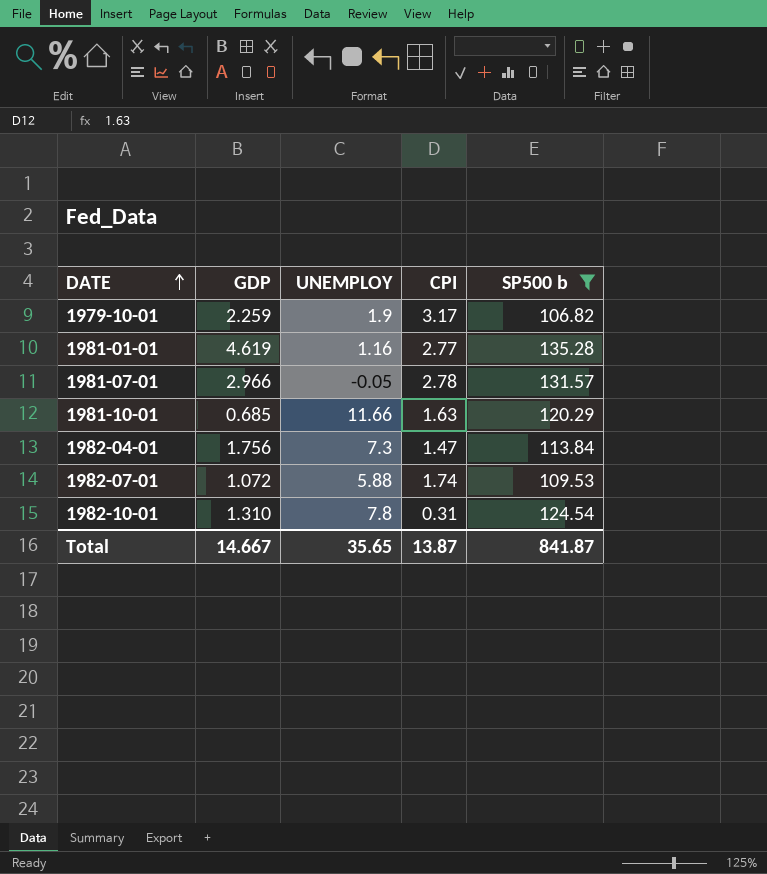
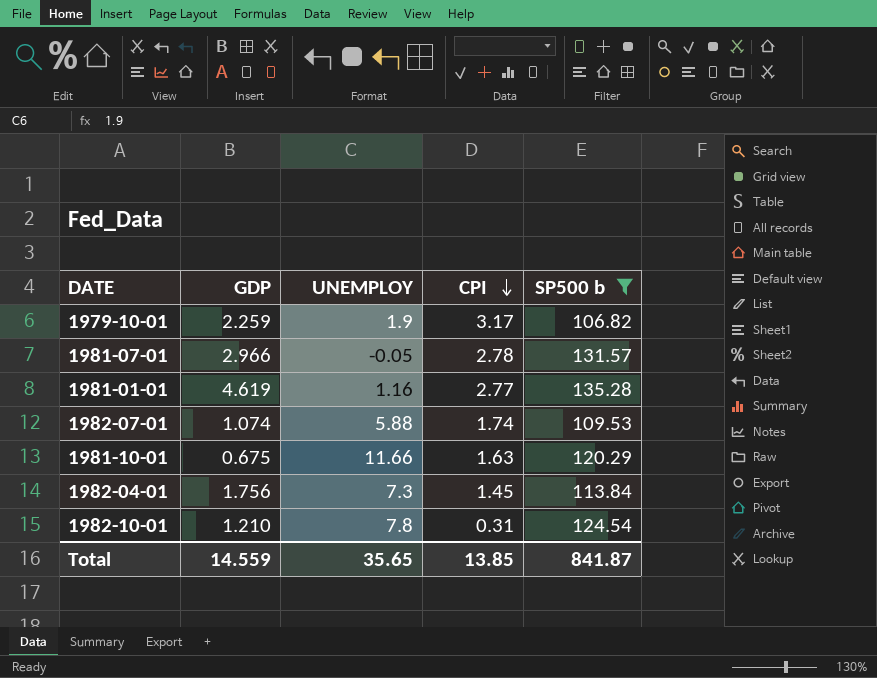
row order: DATE ascending -> CPI descending
1982-07-01 | GDP: 1.072 -> 1.074
1981-10-01 | GDP: 0.685 -> 0.675
1982-04-01 | CPI: 1.47 -> 1.45
1982-10-01 | GDP: 1.310 -> 1.210
Total | GDP: 14.667 -> 14.559
Total | CPI: 13.87 -> 13.85

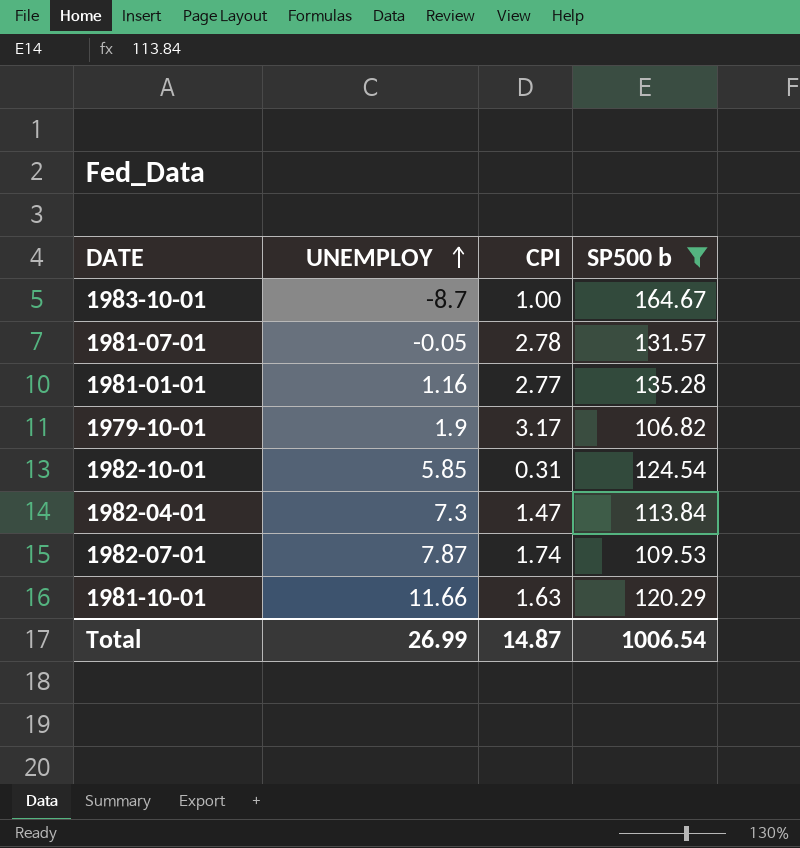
row order: CPI descending -> UNEMPLOY ascending
column GDP | position: 2 -> none
row 1983-10-01: none -> -8.7 | 1.00 | 164.67
1982-10-01 | UNEMPLOY: 7.8 -> 5.85
1982-04-01 | CPI: 1.45 -> 1.47
1982-07-01 | UNEMPLOY: 5.88 -> 7.87
Total | UNEMPLOY: 35.65 -> 26.99
Total | CPI: 13.85 -> 14.87
Total | SP500 b: 841.87 -> 1006.54

